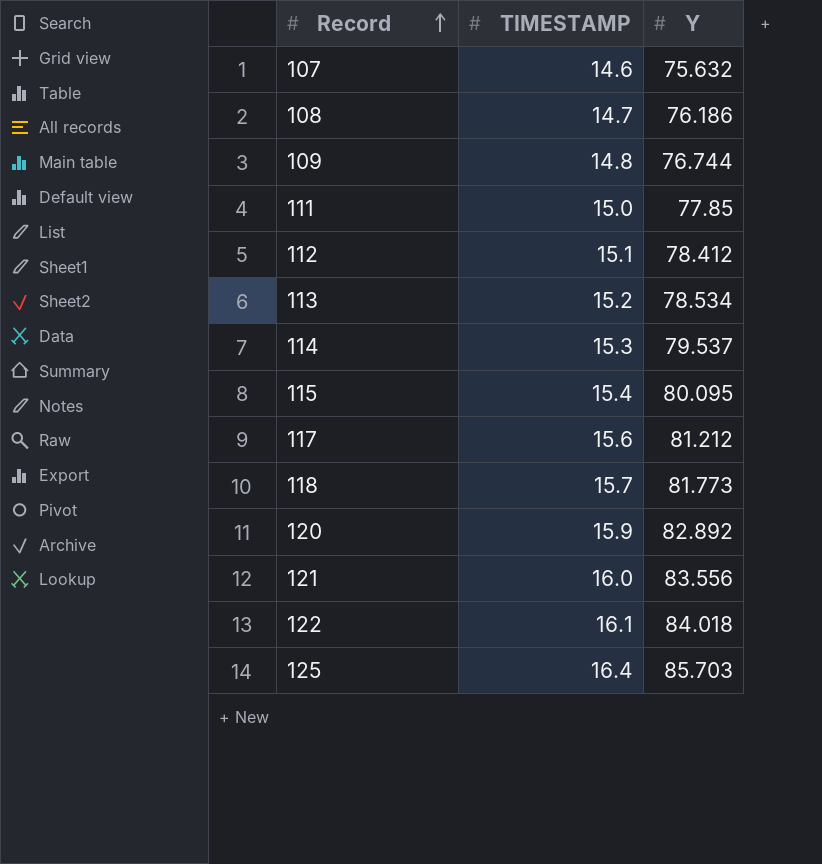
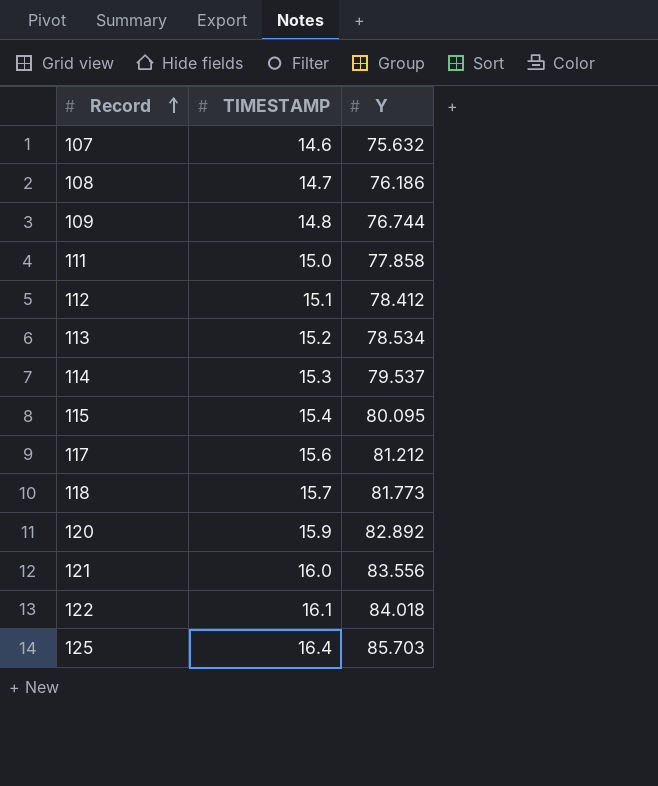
111 | Y: 77.85 -> 77.858

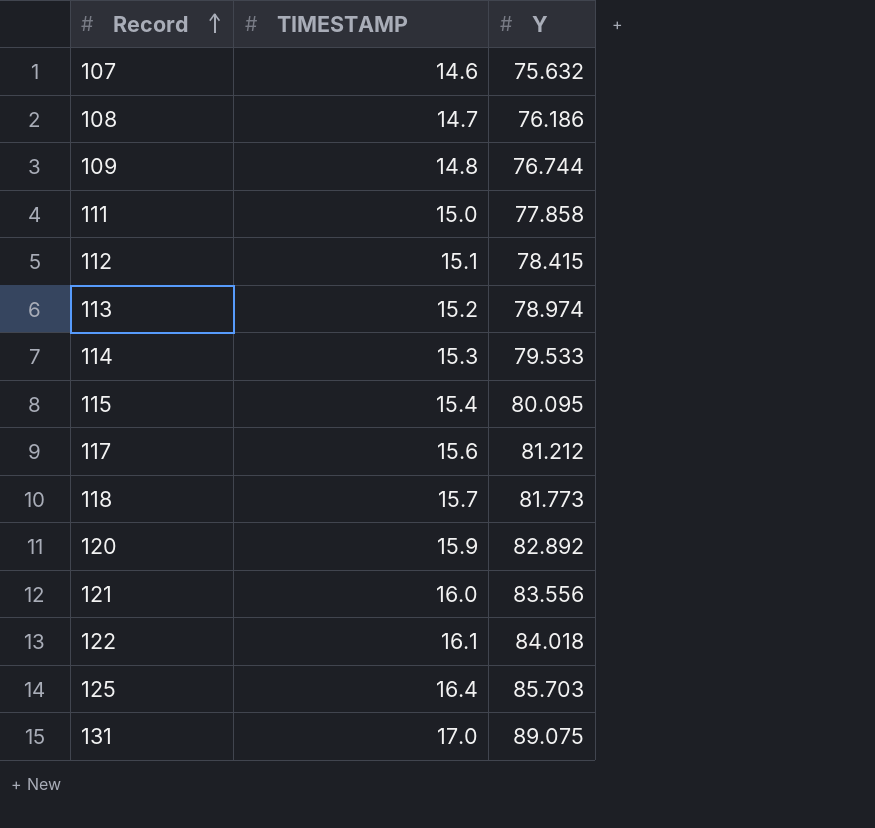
112 | Y: 78.412 -> 78.415
113 | Y: 78.534 -> 78.974
114 | Y: 79.537 -> 79.533
row 131: none -> 17.0 | 89.075

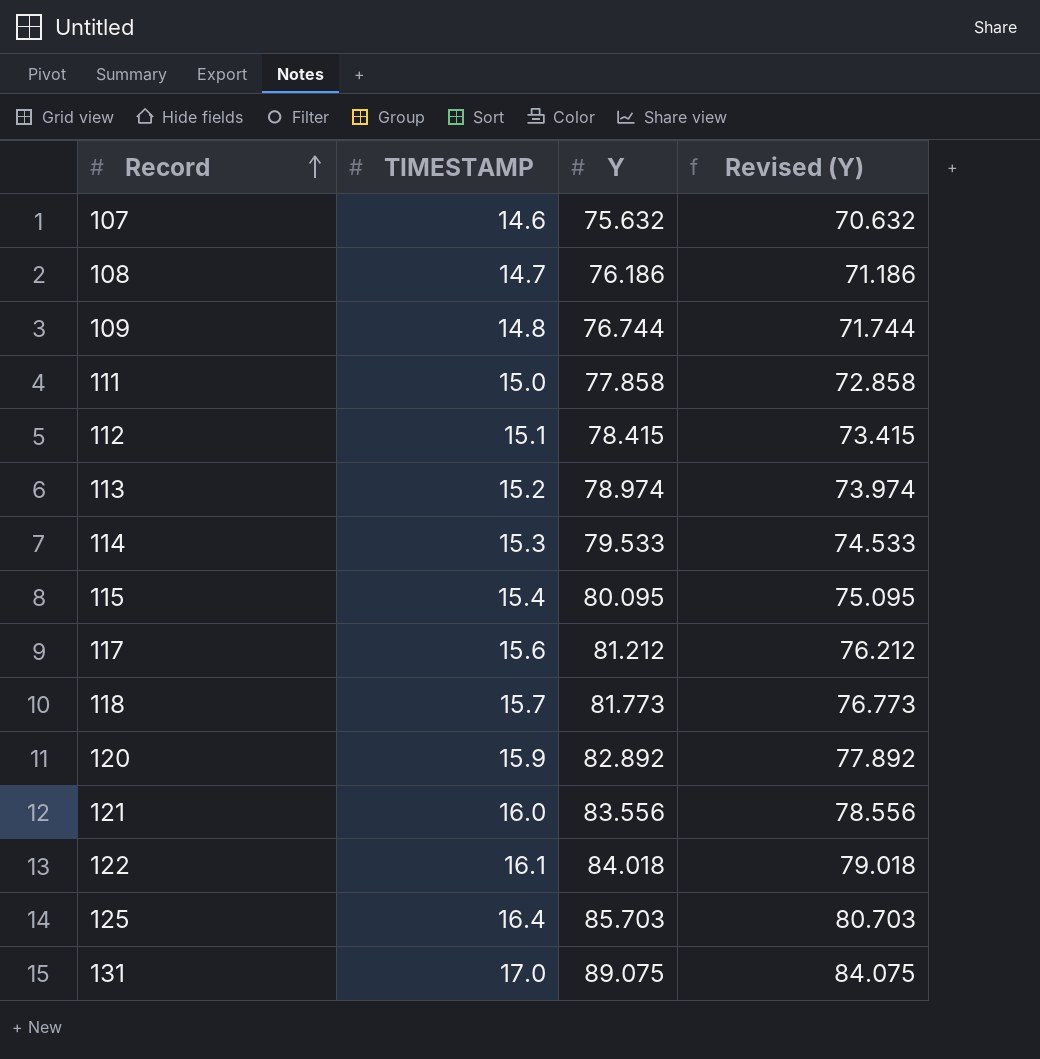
column Revised (Y) | formula: none -> [Y] - 5

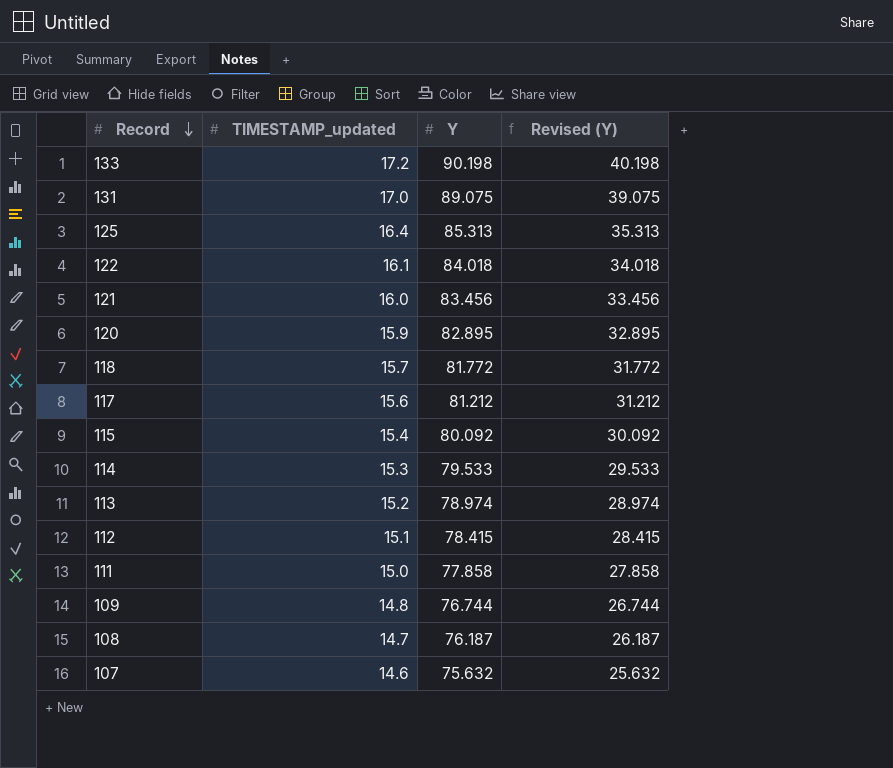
row order: Record ascending -> Record descending
column name: TIMESTAMP -> TIMESTAMP_updated
column Revised (Y) | formula: [Y] - 5 -> [Y] - 50
row 133: none -> 17.2 | 90.198 | 40.198
125 | Y: 85.703 -> 85.313
121 | Y: 83.556 -> 83.456
120 | Y: 82.892 -> 82.895
118 | Y: 81.773 -> 81.772
115 | Y: 80.095 -> 80.092
108 | Y: 76.186 -> 76.187

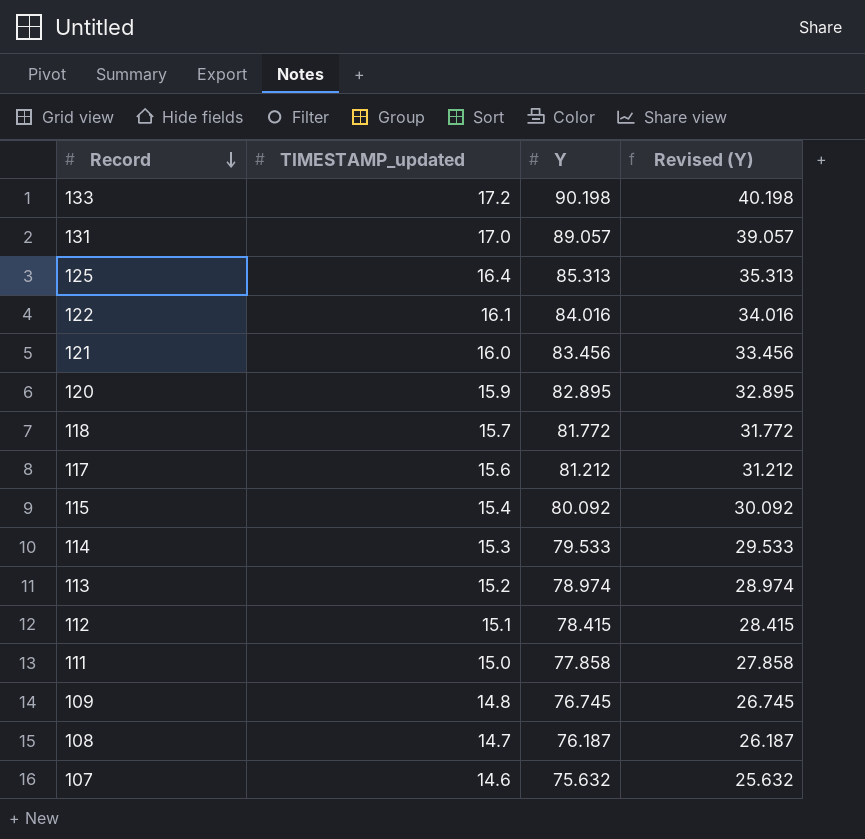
131 | Y: 89.075 -> 89.057
131 | Revised (Y): 39.075 -> 39.057
122 | Y: 84.018 -> 84.016
122 | Revised (Y): 34.018 -> 34.016
109 | Y: 76.744 -> 76.745
109 | Revised (Y): 26.744 -> 26.745

